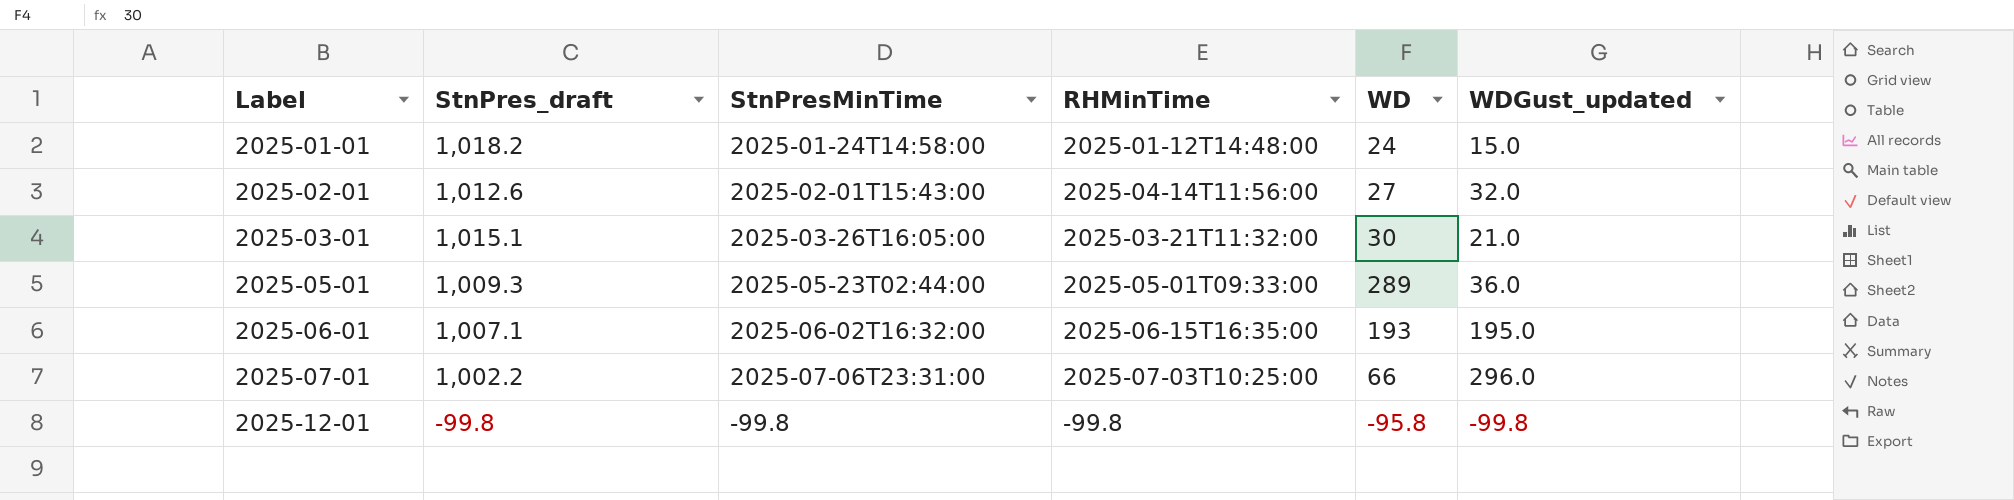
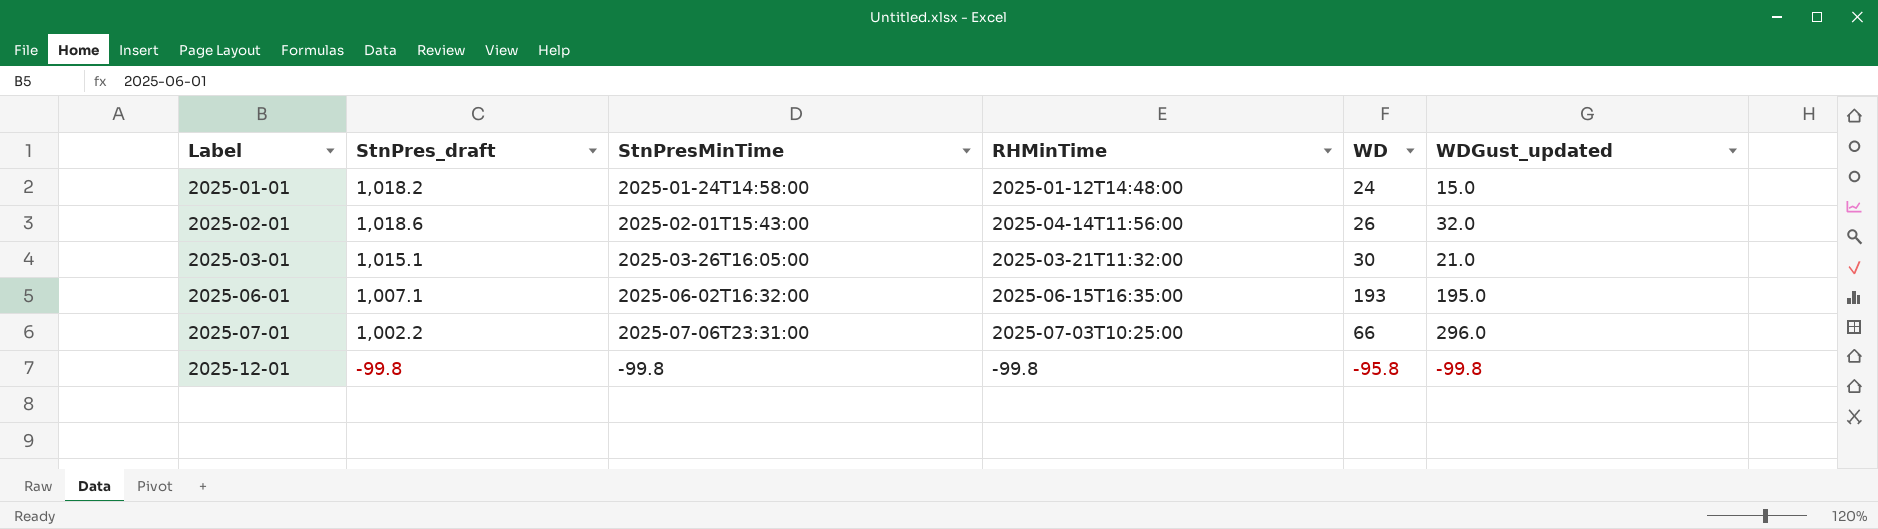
row 2025-05-01: 1,009.3 | 2025-05-23T02:44:00 | 2025-05-01T09:33:00 | 289 | 36.0 -> none
2025-02-01 | StnPres_draft: 1,012.6 -> 1,018.6
2025-02-01 | WD: 27 -> 26

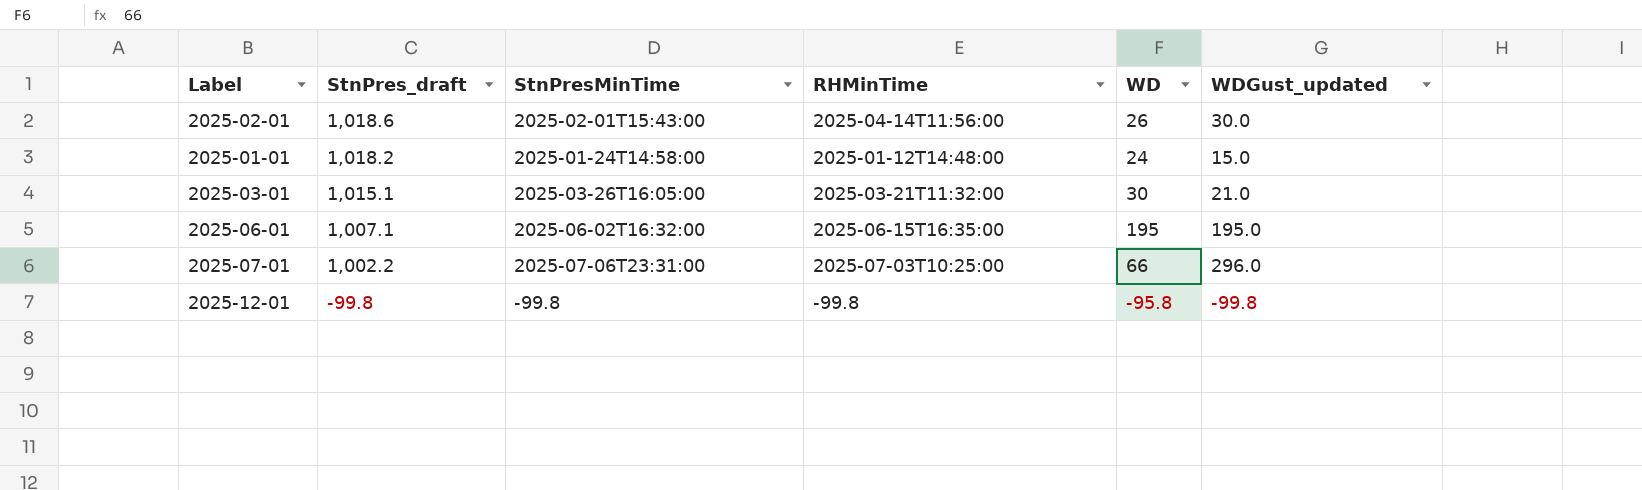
row order: Label ascending -> StnPres_draft descending
2025-02-01 | WDGust_updated: 32.0 -> 30.0
2025-06-01 | WD: 193 -> 195

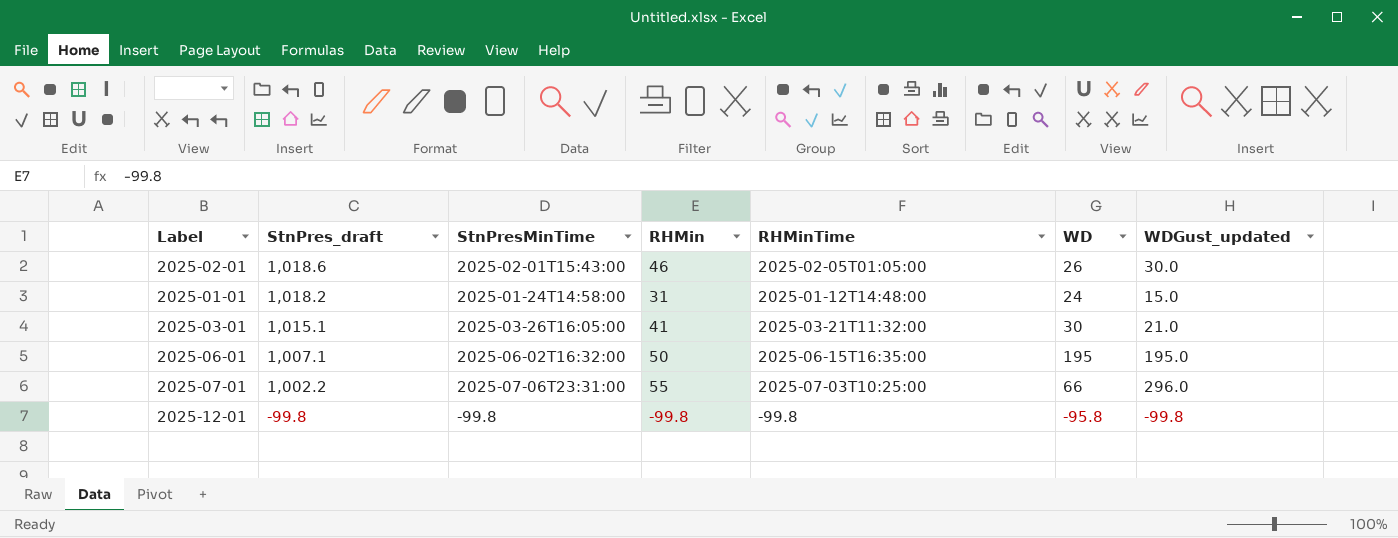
column RHMin | position: none -> 4
2025-02-01 | RHMinTime: 2025-04-14T11:56:00 -> 2025-02-05T01:05:00

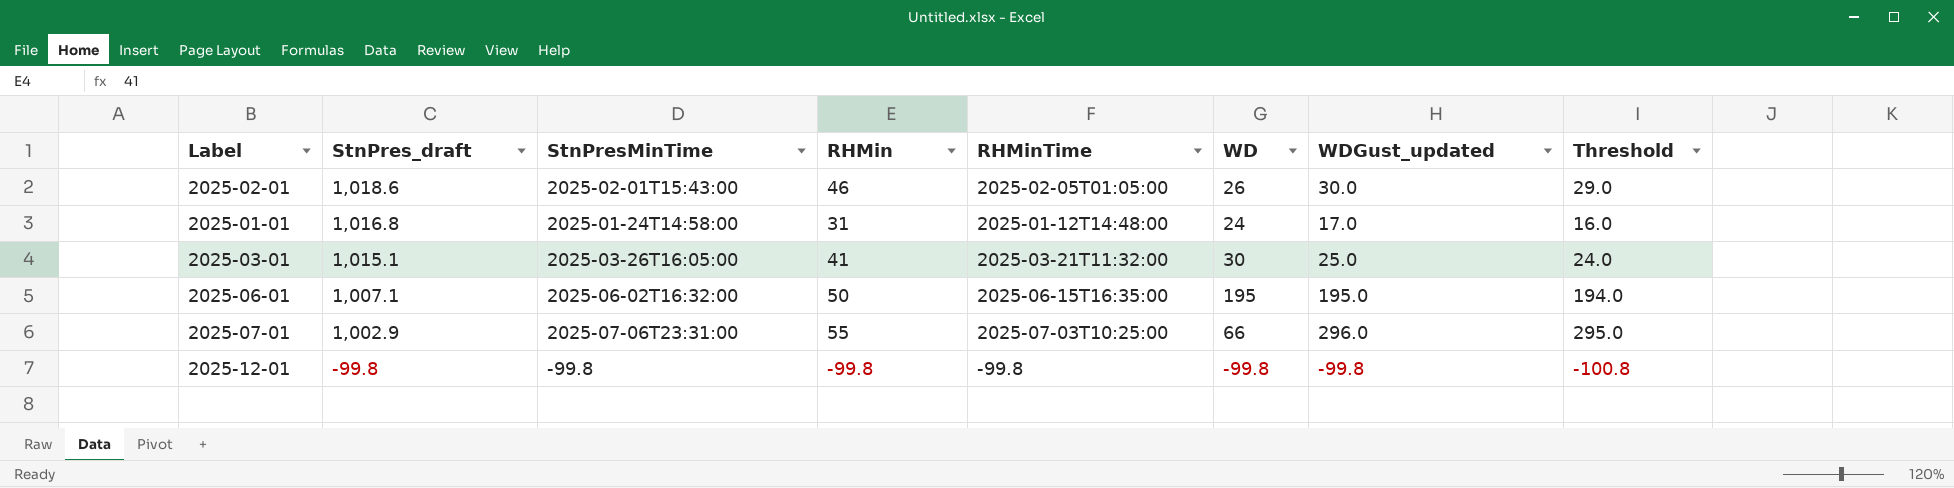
column Threshold | formula: none -> [WDGust_updated] - 1
2025-01-01 | StnPres_draft: 1,018.2 -> 1,016.8
2025-01-01 | WDGust_updated: 15.0 -> 17.0
2025-03-01 | WDGust_updated: 21.0 -> 25.0
2025-07-01 | StnPres_draft: 1,002.2 -> 1,002.9
2025-12-01 | WD: -95.8 -> -99.8

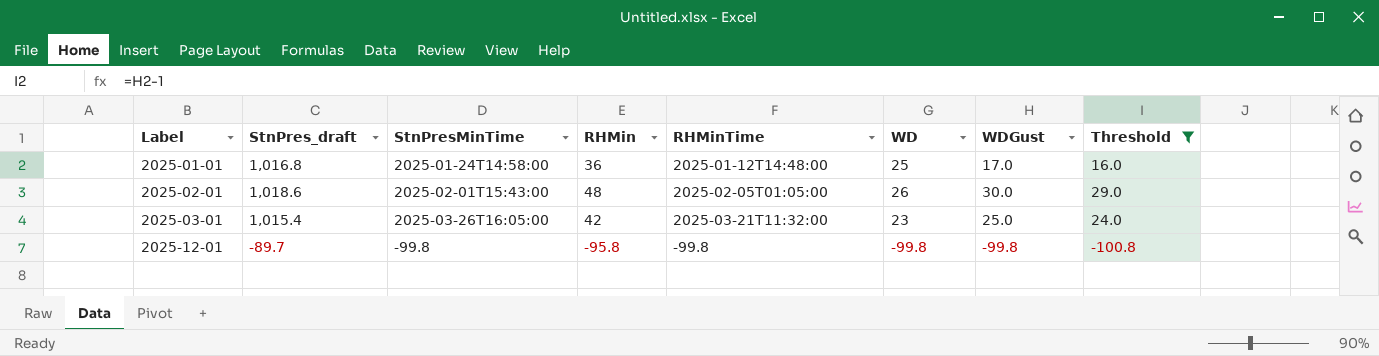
filter: none -> Threshold <= 29.0
row order: StnPres_draft descending -> Label ascending
column name: WDGust_updated -> WDGust
2025-01-01 | RHMin: 31 -> 36
2025-01-01 | WD: 24 -> 25
2025-02-01 | RHMin: 46 -> 48
2025-03-01 | StnPres_draft: 1,015.1 -> 1,015.4
2025-03-01 | RHMin: 41 -> 42
2025-03-01 | WD: 30 -> 23
2025-12-01 | StnPres_draft: -99.8 -> -89.7
2025-12-01 | RHMin: -99.8 -> -95.8

